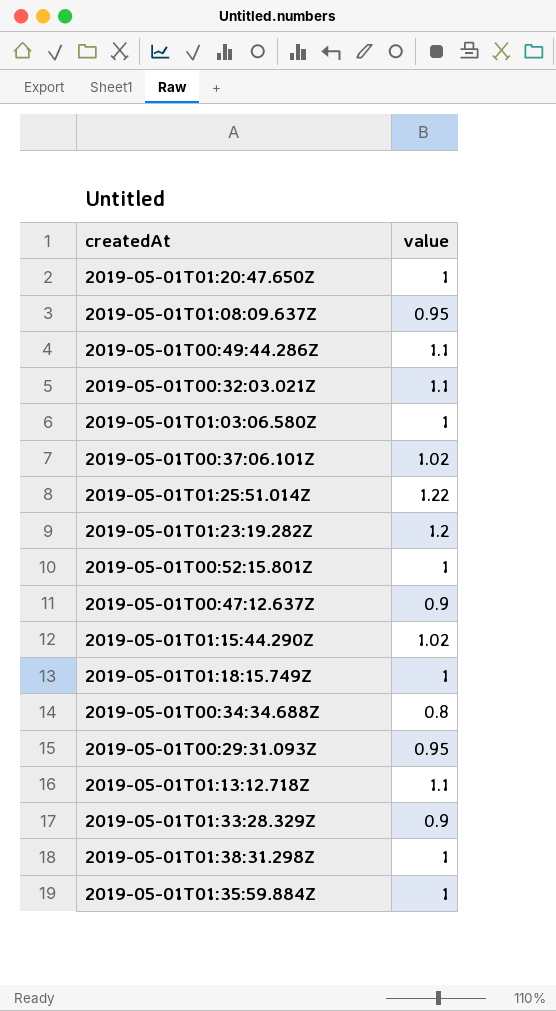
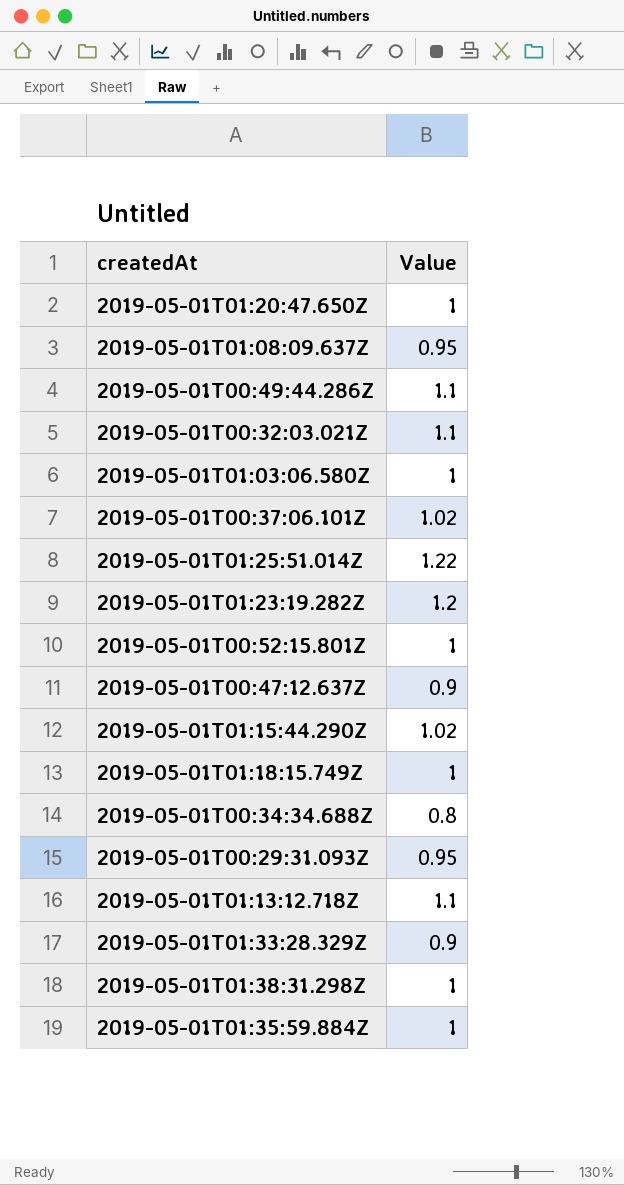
column name: value -> Value

